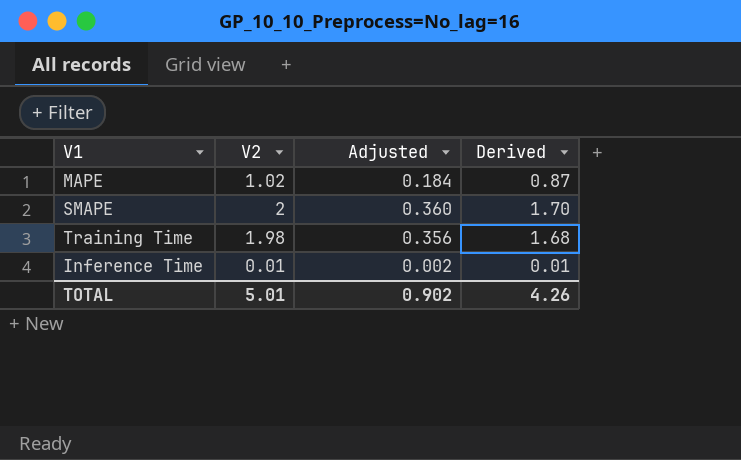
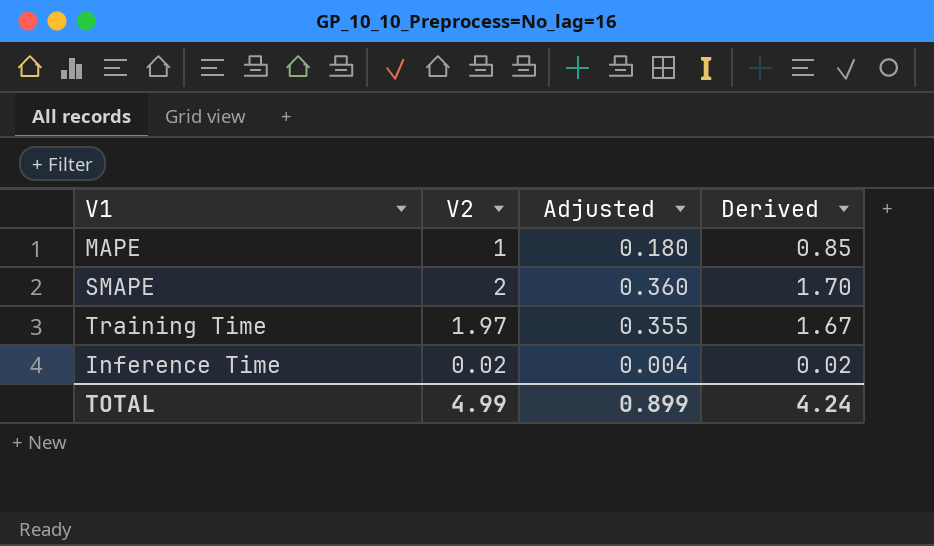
MAPE | V2: 1.02 -> 1
MAPE | Adjusted: 0.184 -> 0.180
MAPE | Derived: 0.87 -> 0.85
Training Time | V2: 1.98 -> 1.97
Training Time | Adjusted: 0.356 -> 0.355
Training Time | Derived: 1.68 -> 1.67
Inference Time | V2: 0.01 -> 0.02
Inference Time | Adjusted: 0.002 -> 0.004
Inference Time | Derived: 0.01 -> 0.02
TOTAL | V2: 5.01 -> 4.99
TOTAL | Adjusted: 0.902 -> 0.899
TOTAL | Derived: 4.26 -> 4.24

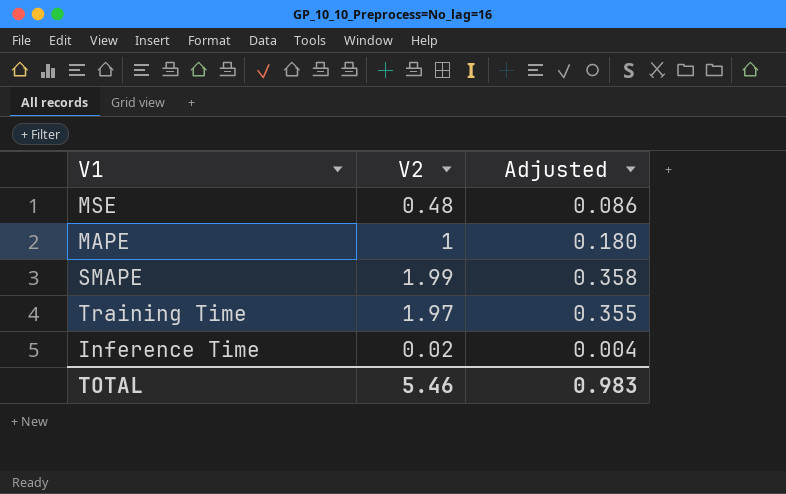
column Derived | formula: [V2] * 0.85 -> none
row MSE: none -> 0.48 | 0.086
SMAPE | V2: 2 -> 1.99
SMAPE | Adjusted: 0.360 -> 0.358
TOTAL | V2: 4.99 -> 5.46
TOTAL | Adjusted: 0.899 -> 0.983

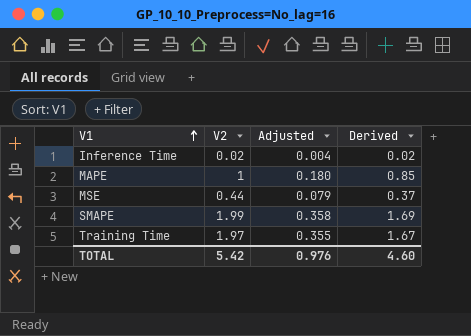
row order: none -> V1 ascending
column Derived | formula: none -> [V2] * 0.85
MSE | V2: 0.48 -> 0.44
MSE | Adjusted: 0.086 -> 0.079
TOTAL | V2: 5.46 -> 5.42
TOTAL | Adjusted: 0.983 -> 0.976

